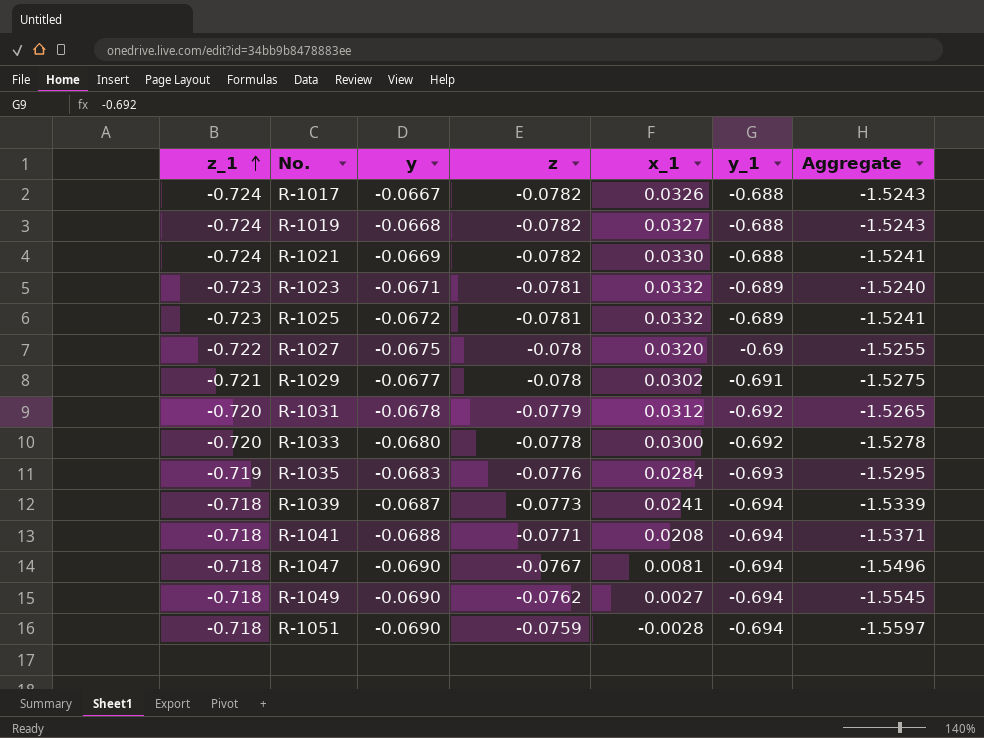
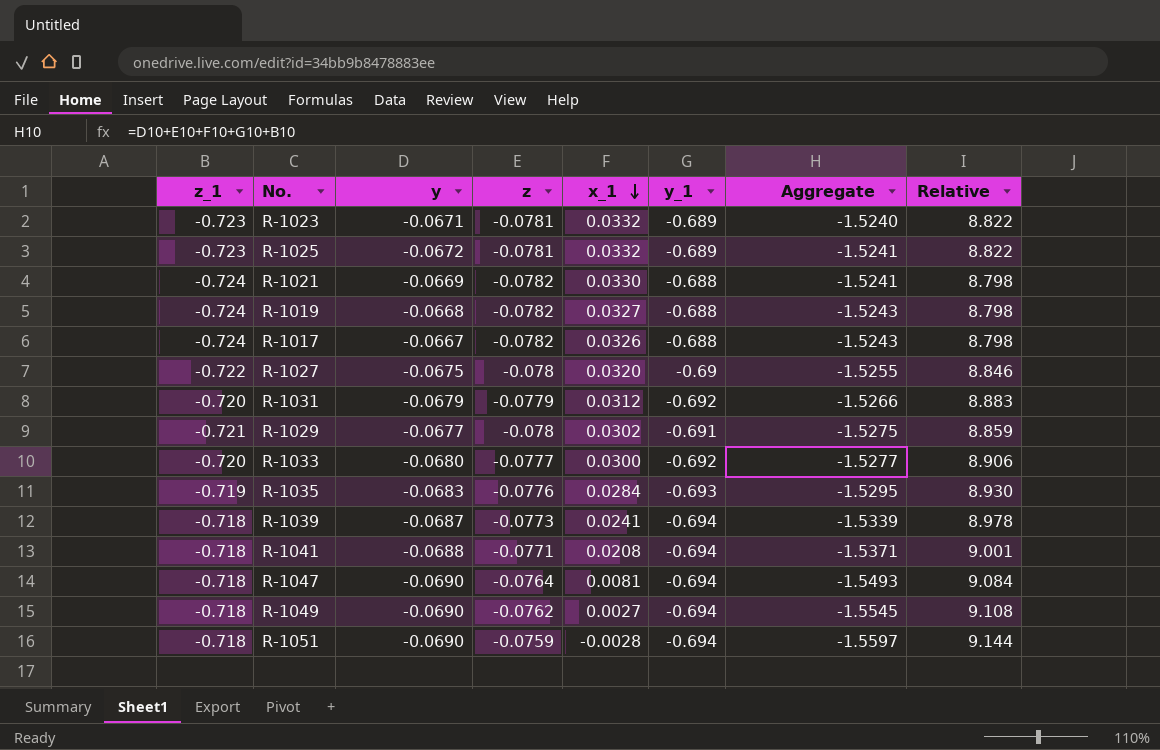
row order: z_1 ascending -> x_1 descending
column Relative | formula: none -> [y_1] / [z]
R-1031 | y: -0.0678 -> -0.0679
R-1031 | Aggregate: -1.5265 -> -1.5266
R-1033 | z: -0.0778 -> -0.0777
R-1033 | Aggregate: -1.5278 -> -1.5277
R-1047 | z: -0.0767 -> -0.0764
R-1047 | Aggregate: -1.5496 -> -1.5493

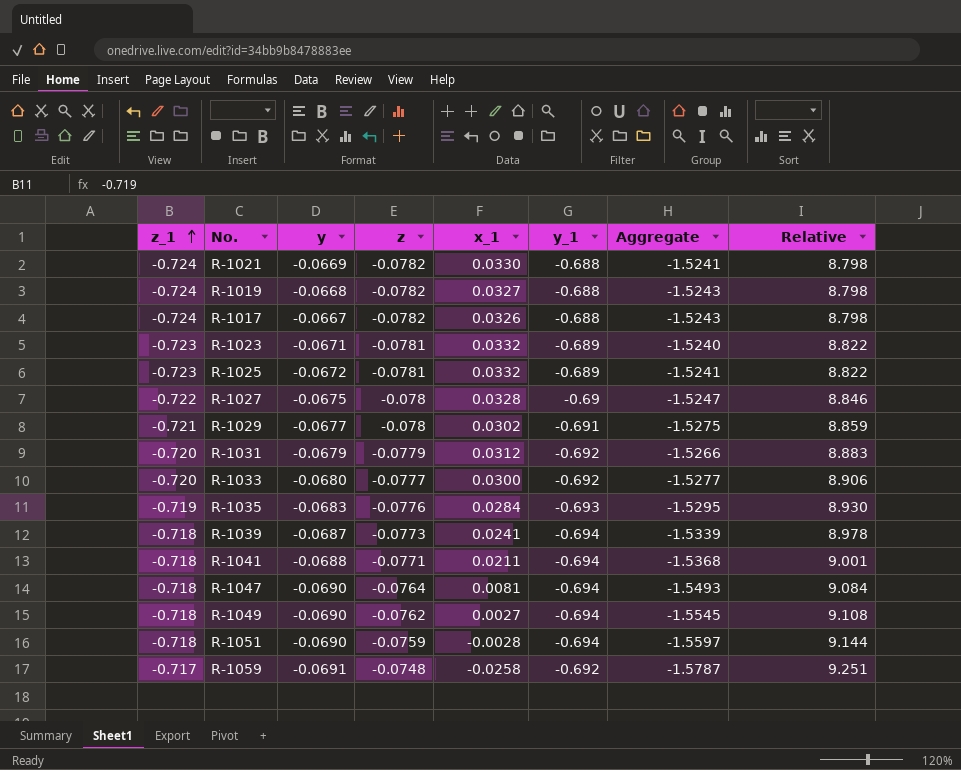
row order: x_1 descending -> z_1 ascending
R-1027 | x_1: 0.0320 -> 0.0328
R-1027 | Aggregate: -1.5255 -> -1.5247
R-1041 | x_1: 0.0208 -> 0.0211
R-1041 | Aggregate: -1.5371 -> -1.5368
row R-1059: none -> -0.717 | -0.0691 | -0.0748 | -0.0258 | -0.692 | -1.5787 | 9.251

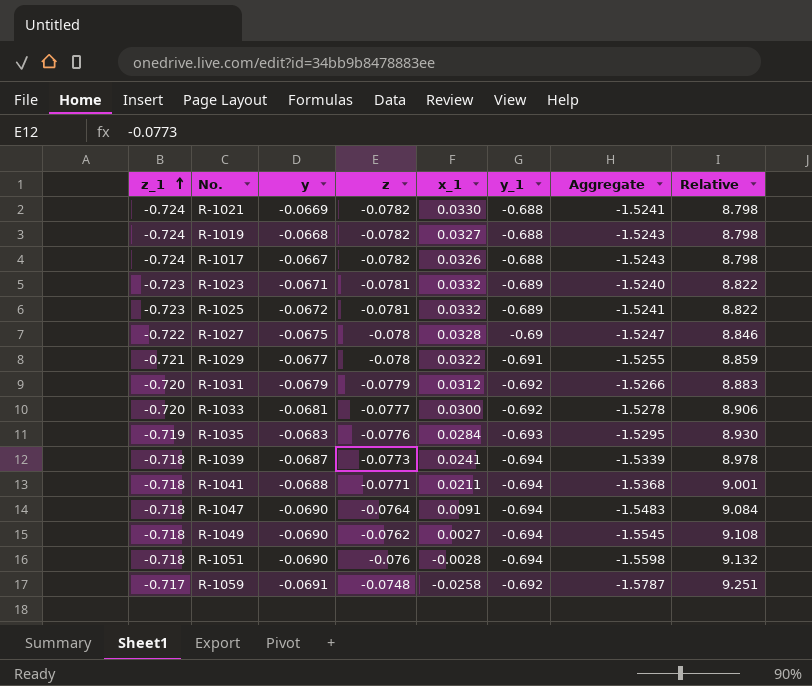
R-1029 | x_1: 0.0302 -> 0.0322
R-1029 | Aggregate: -1.5275 -> -1.5255
R-1033 | y: -0.0680 -> -0.0681
R-1033 | Aggregate: -1.5277 -> -1.5278
R-1047 | x_1: 0.0081 -> 0.0091
R-1047 | Aggregate: -1.5493 -> -1.5483
R-1051 | z: -0.0759 -> -0.076
R-1051 | Aggregate: -1.5597 -> -1.5598
R-1051 | Relative: 9.144 -> 9.132

